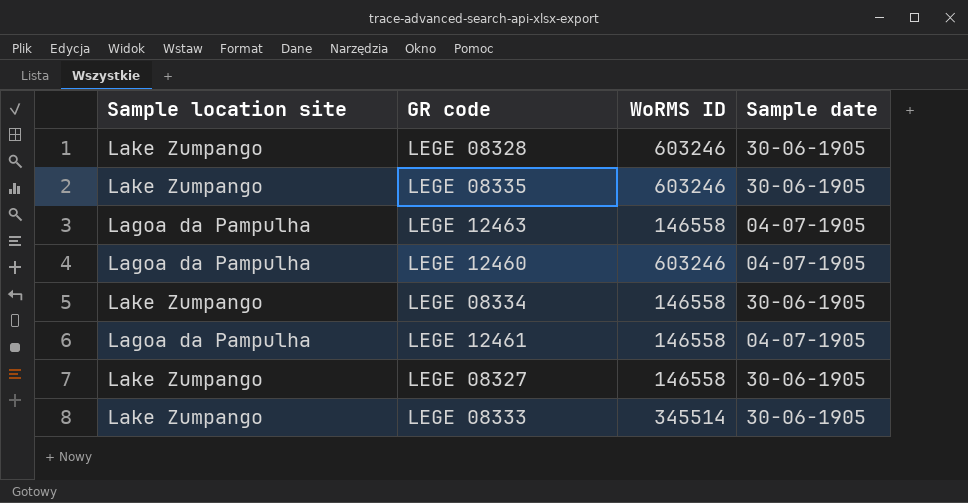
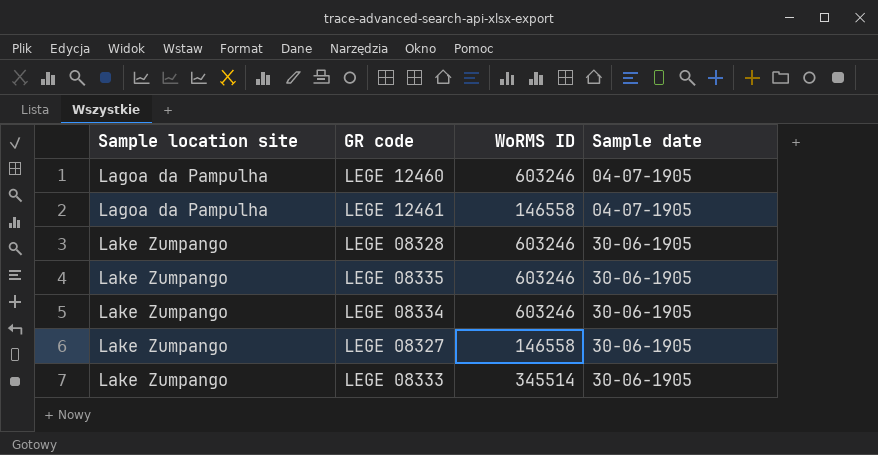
row order: none -> Sample location site ascending
row LEGE 12463: Lagoa da Pampulha | 146558 | 04-07-1905 -> none
LEGE 08334 | WoRMS ID: 146558 -> 603246

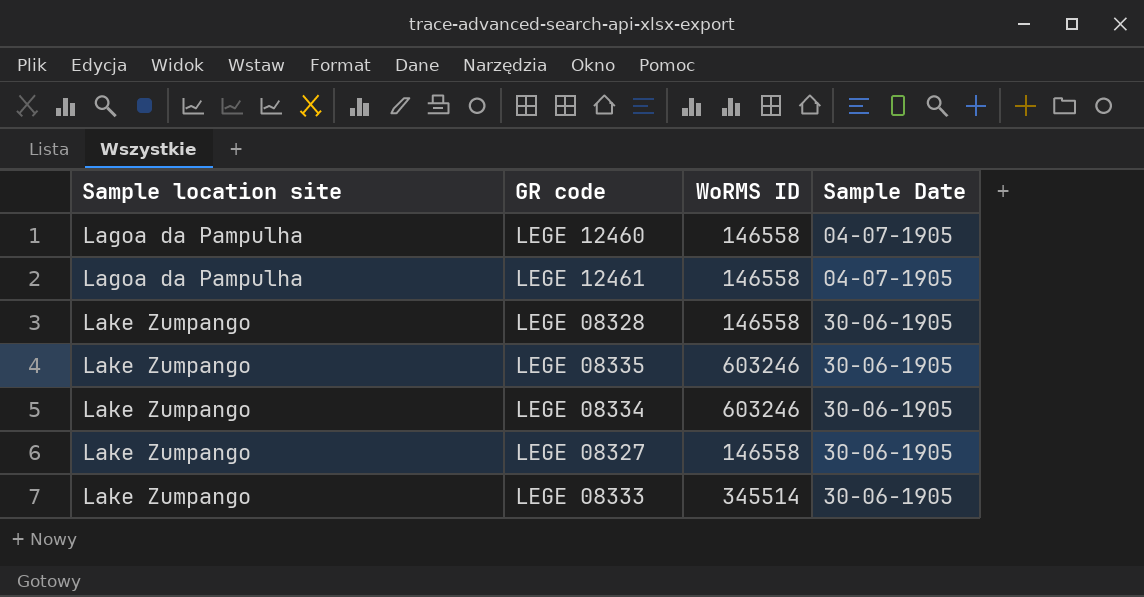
column name: Sample date -> Sample Date
LEGE 12460 | WoRMS ID: 603246 -> 146558
LEGE 08328 | WoRMS ID: 603246 -> 146558

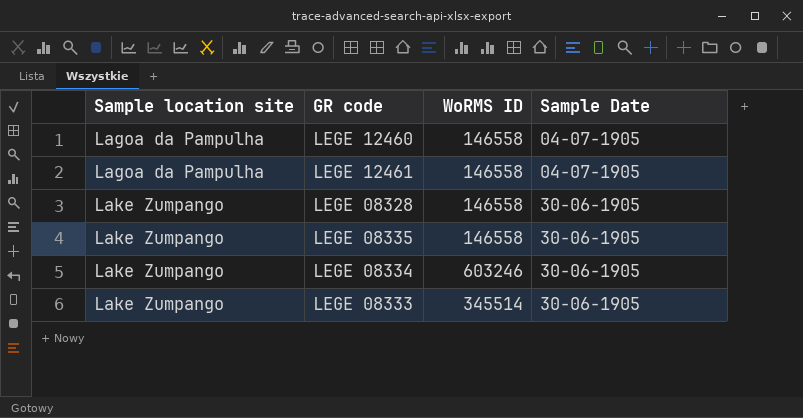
row LEGE 08327: Lake Zumpango | 146558 | 30-06-1905 -> none
LEGE 08335 | WoRMS ID: 603246 -> 146558

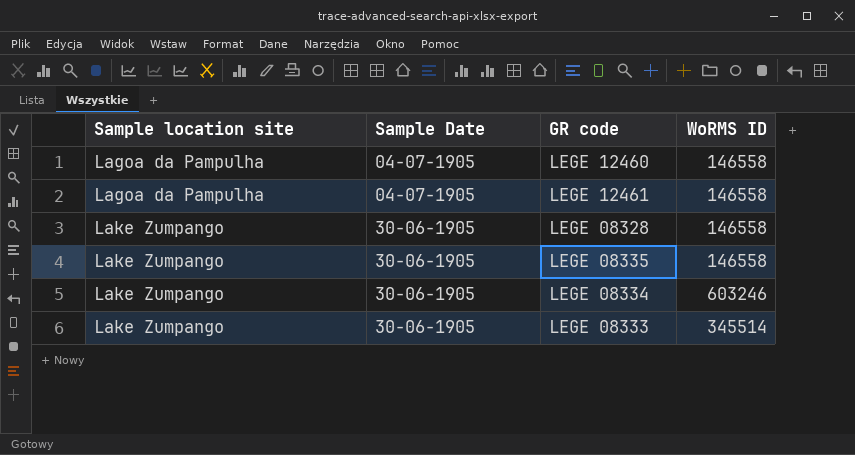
column Sample Date | position: 4 -> 2

